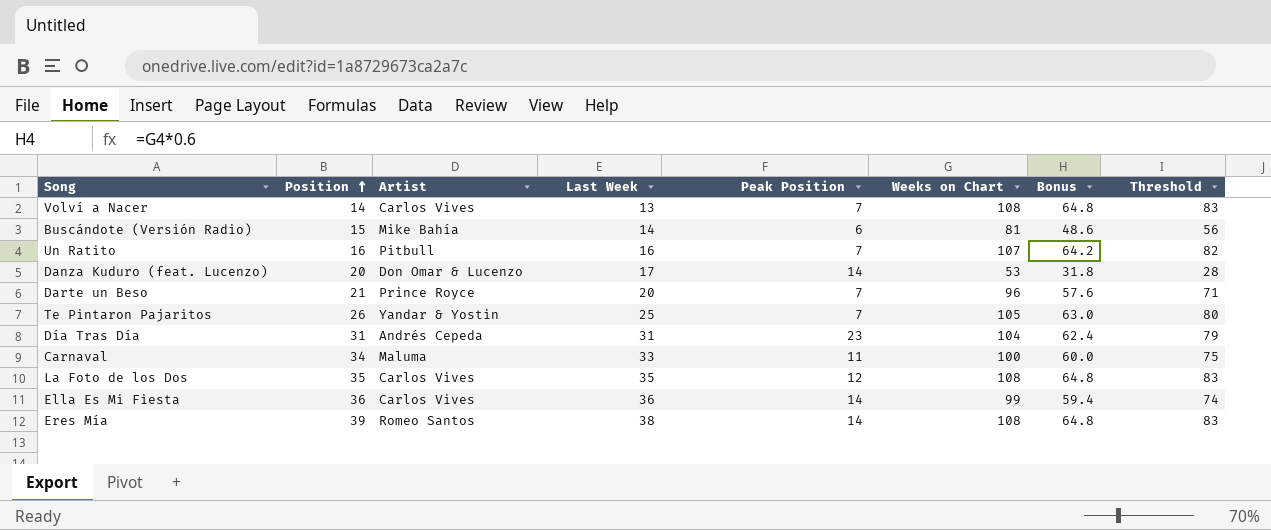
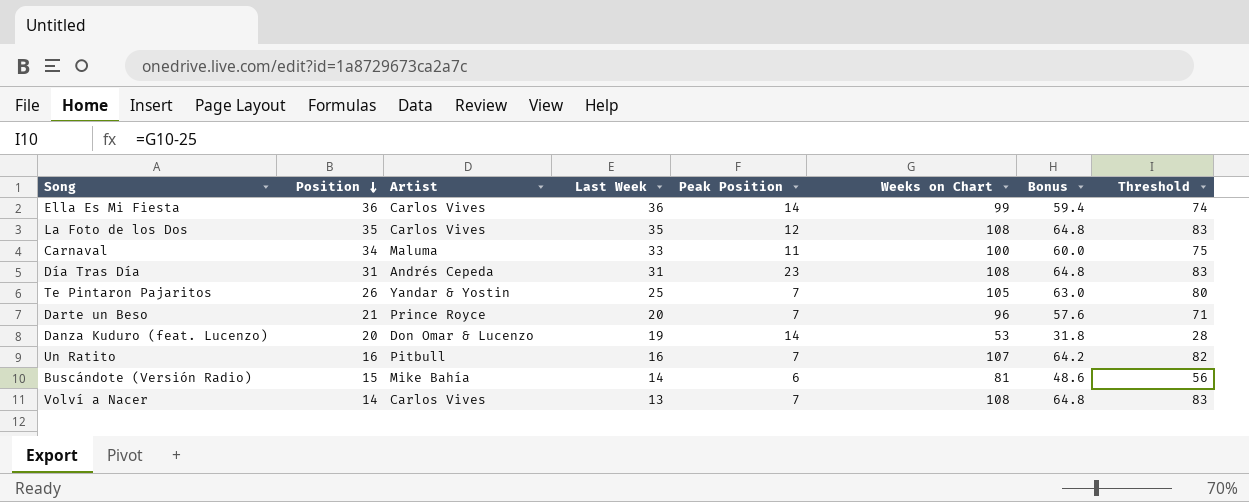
row order: Position ascending -> Position descending
row Eres Mía: 39 | Romeo Santos | 38 | 14 | 108 | 64.8 | 83 -> none
Día Tras Día | Weeks on Chart: 104 -> 108
Día Tras Día | Bonus: 62.4 -> 64.8
Día Tras Día | Threshold: 79 -> 83
Danza Kuduro (feat. Lucenzo) | Last Week: 17 -> 19

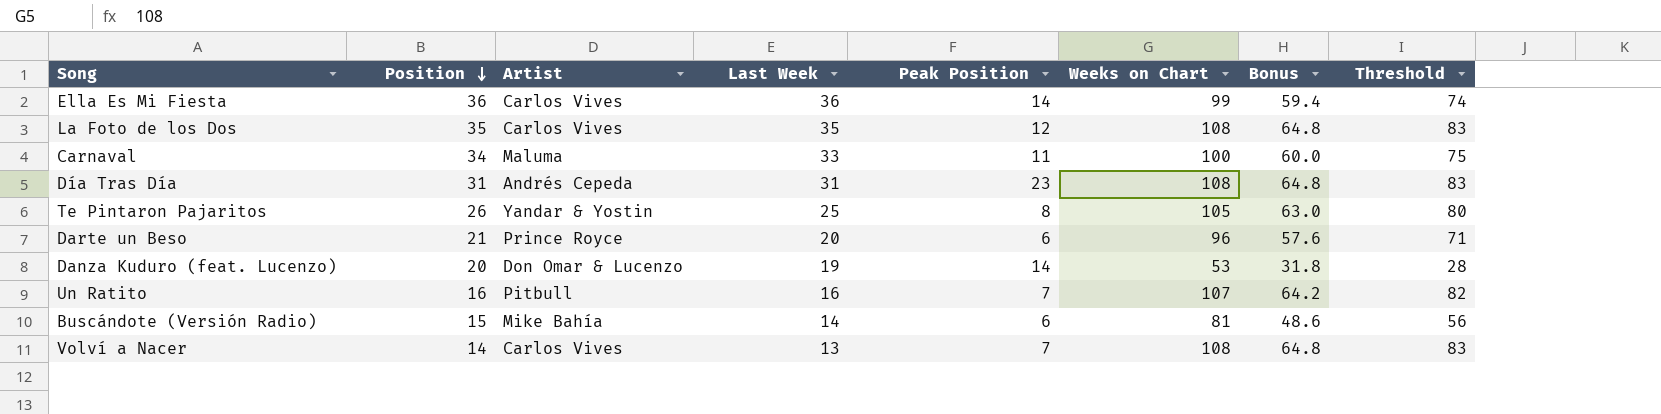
Te Pintaron Pajaritos | Peak Position: 7 -> 8
Darte un Beso | Peak Position: 7 -> 6

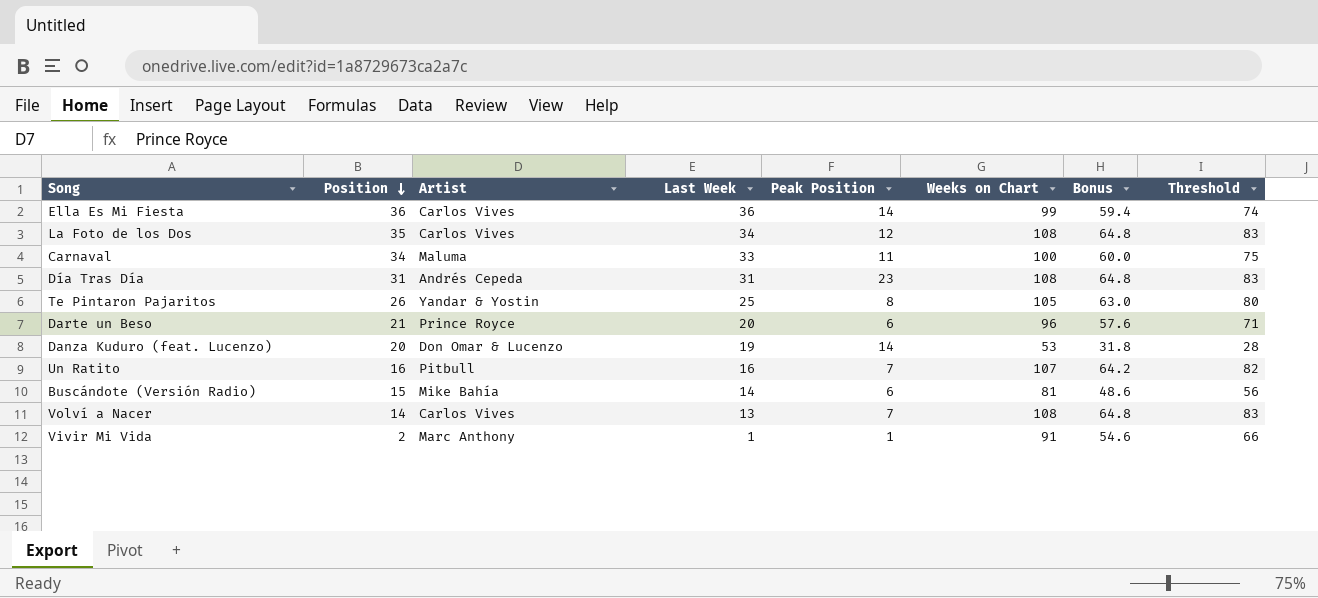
La Foto de los Dos | Last Week: 35 -> 34
row Vivir Mi Vida: none -> 2 | Marc Anthony | 1 | 1 | 91 | 54.6 | 66

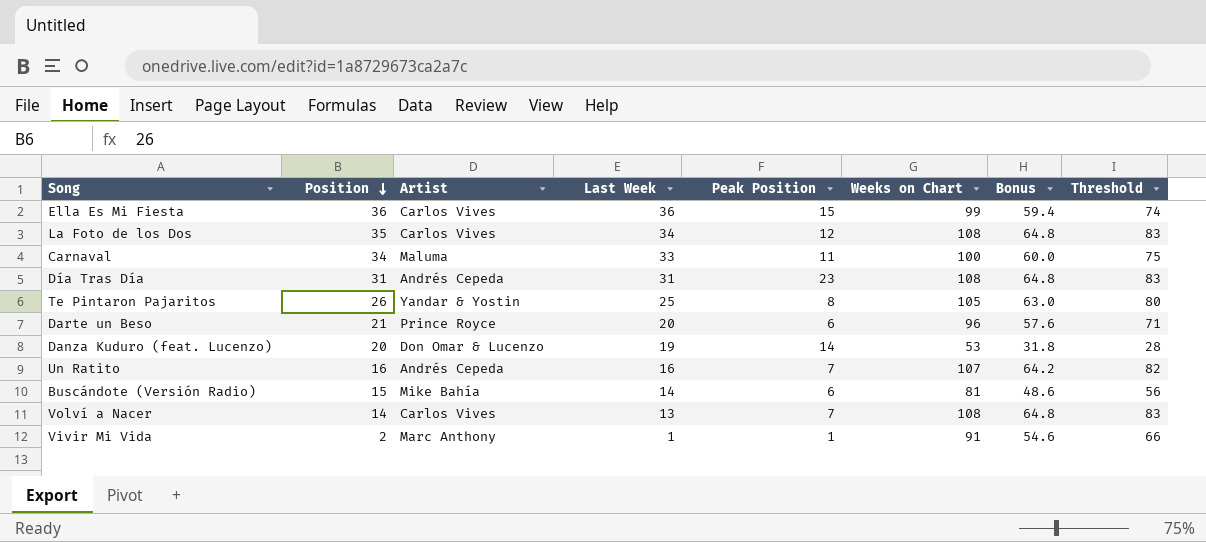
Ella Es Mi Fiesta | Peak Position: 14 -> 15
Un Ratito | Artist: Pitbull -> Andrés Cepeda

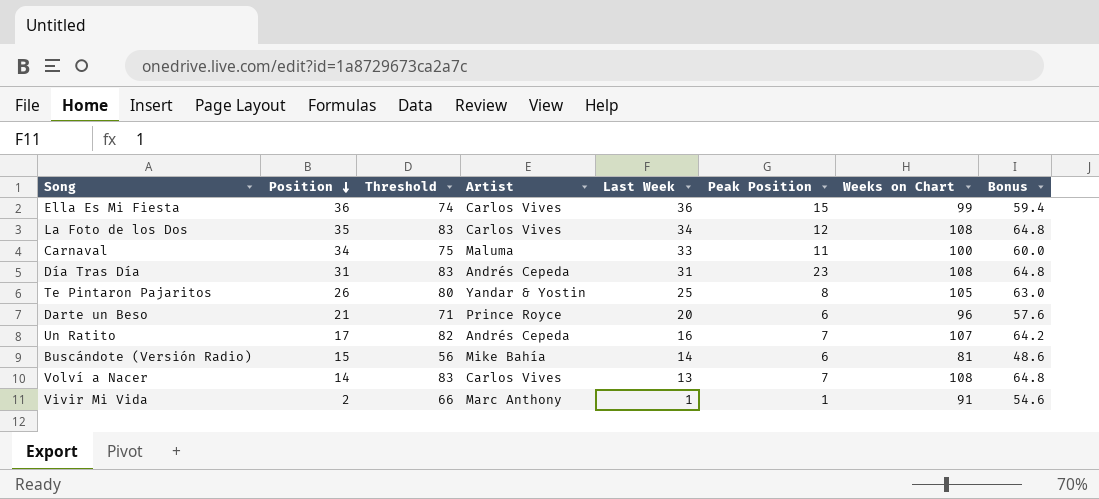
column Threshold | position: 8 -> 3
row Danza Kuduro (feat. Lucenzo): 20 | Don Omar & Lucenzo | 19 | 14 | 53 | 31.8 | 28 -> none
Un Ratito | Position: 16 -> 17

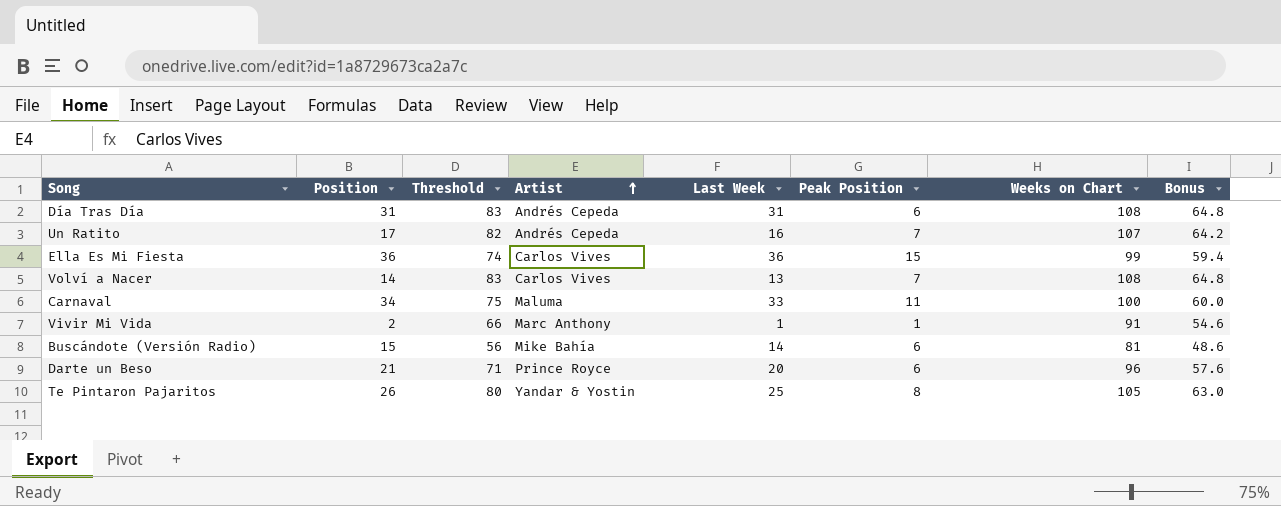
row order: Position descending -> Artist ascending
row La Foto de los Dos: 35 | 83 | Carlos Vives | 34 | 12 | 108 | 64.8 -> none
Día Tras Día | Peak Position: 23 -> 6

